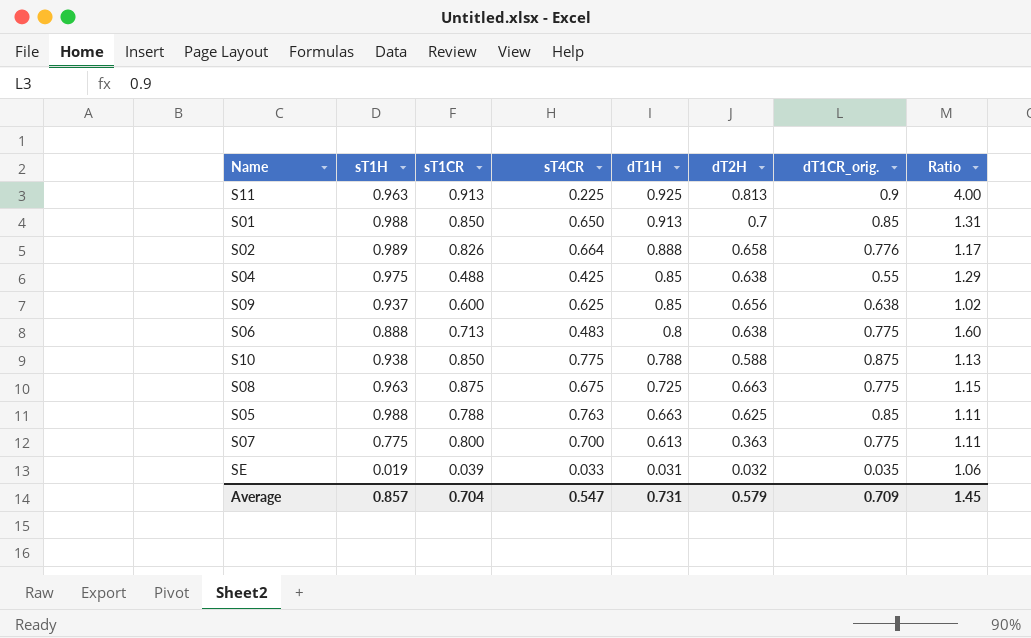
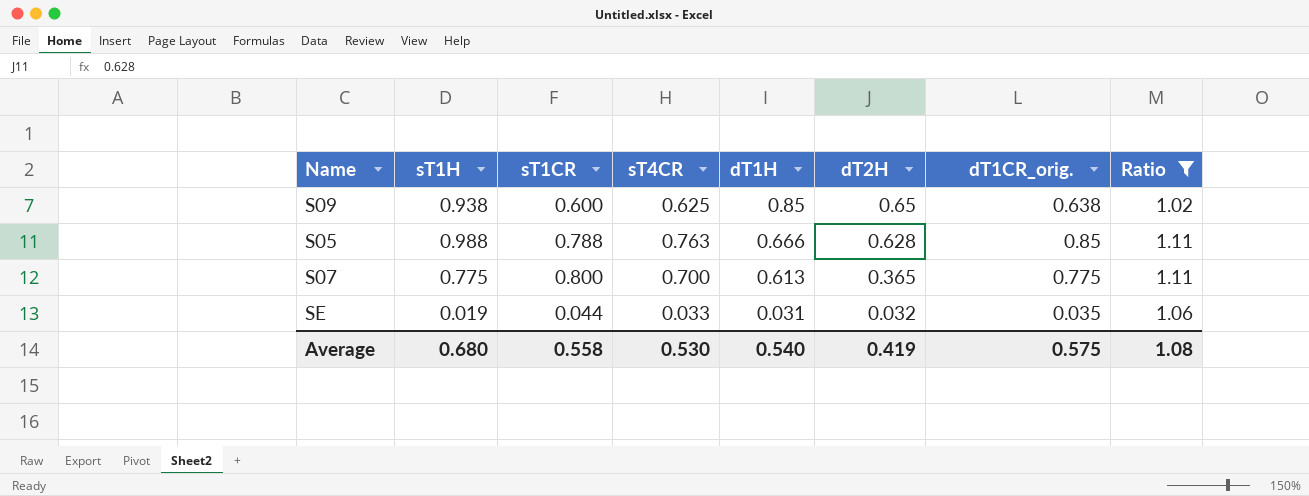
filter: none -> Ratio <= 1.11
S09 | sT1H: 0.937 -> 0.938
S09 | dT2H: 0.656 -> 0.65
S05 | dT1H: 0.663 -> 0.666
S05 | dT2H: 0.625 -> 0.628
S07 | dT2H: 0.363 -> 0.365
SE | sT1CR: 0.039 -> 0.044
Average | sT1H: 0.857 -> 0.680
Average | sT1CR: 0.704 -> 0.558
Average | sT4CR: 0.547 -> 0.530
Average | dT1H: 0.731 -> 0.540
Average | dT2H: 0.579 -> 0.419
Average | dT1CR_orig.: 0.709 -> 0.575
Average | Ratio: 1.45 -> 1.08

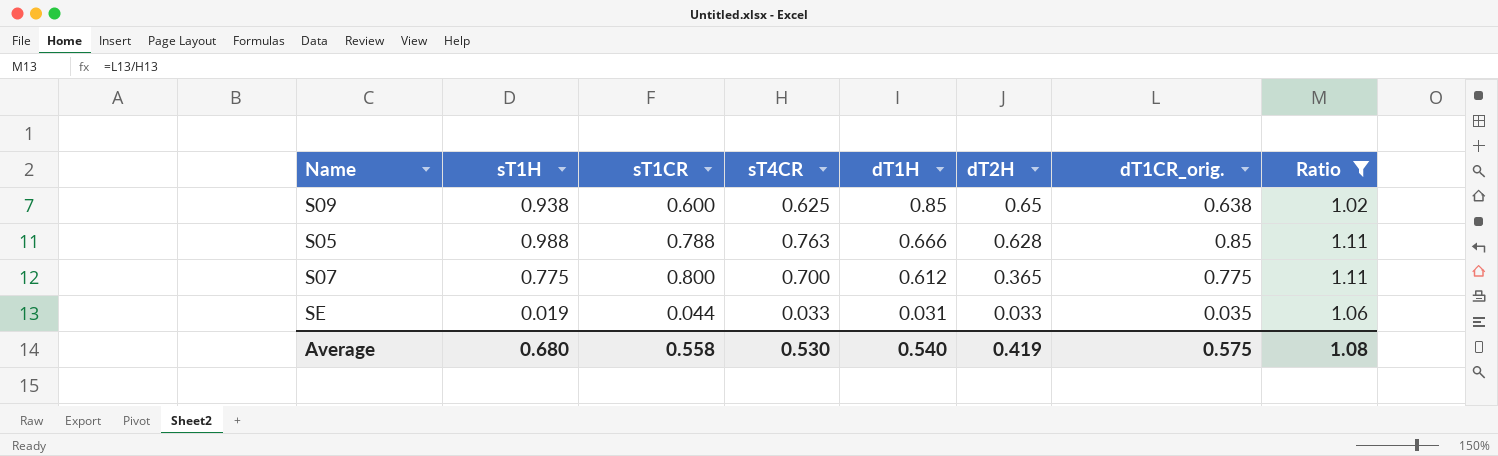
S07 | dT1H: 0.613 -> 0.612
SE | dT2H: 0.032 -> 0.033

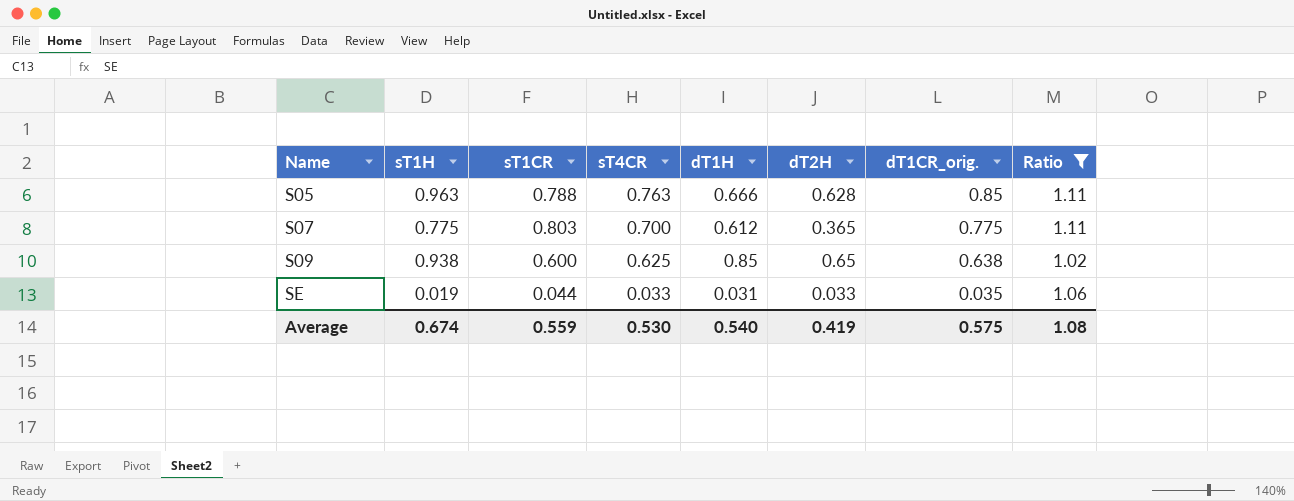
row order: dT1H descending -> Name ascending
S05 | sT1H: 0.988 -> 0.963
S07 | sT1CR: 0.800 -> 0.803
Average | sT1H: 0.680 -> 0.674
Average | sT1CR: 0.558 -> 0.559

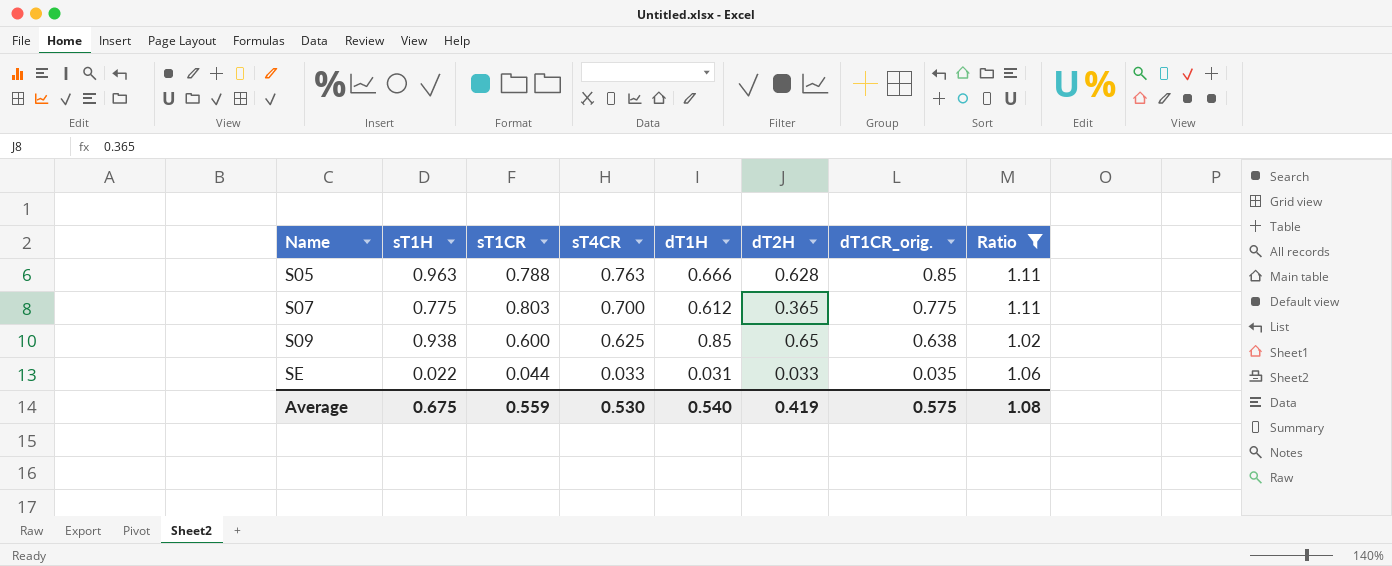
SE | sT1H: 0.019 -> 0.022
Average | sT1H: 0.674 -> 0.675

